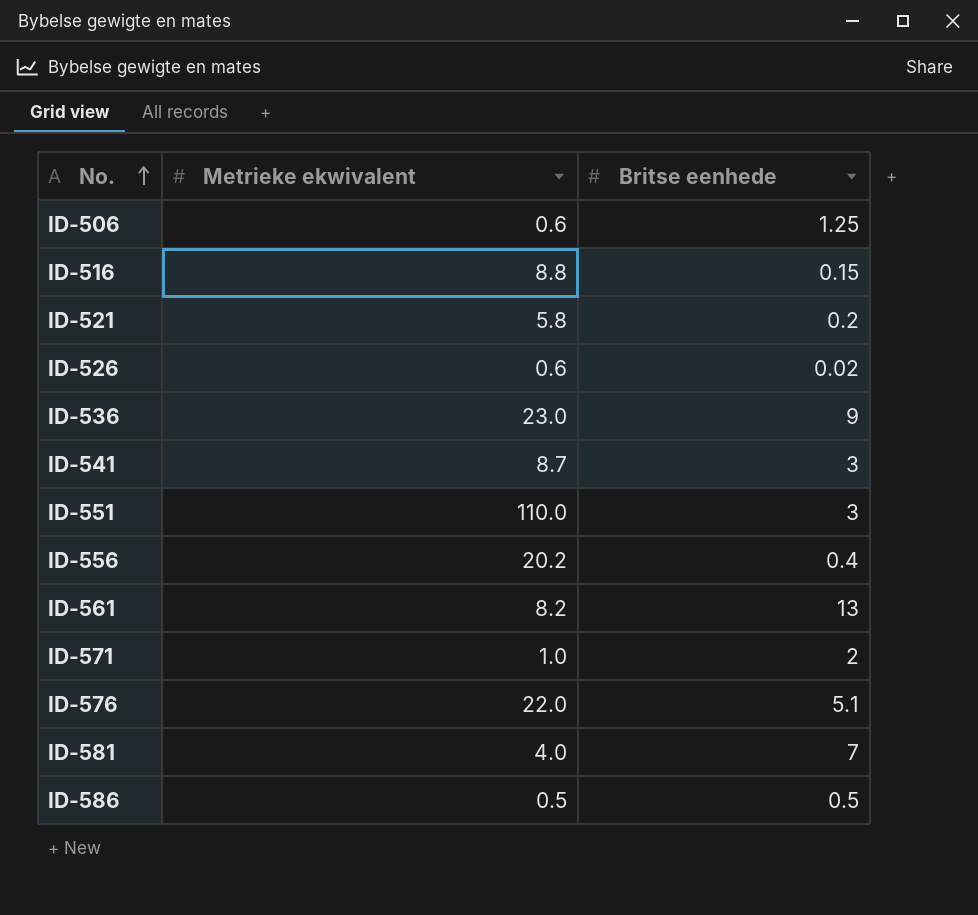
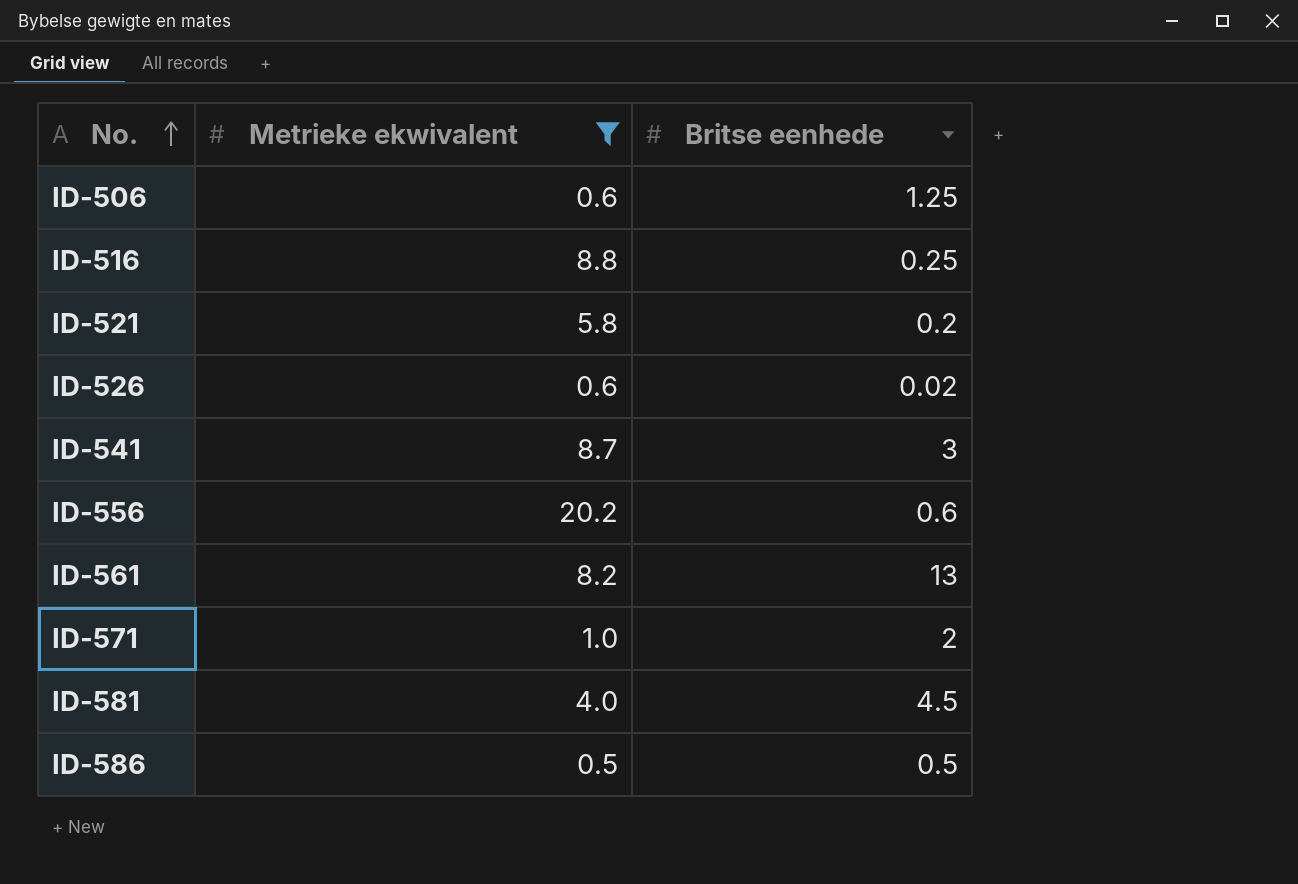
filter: none -> Metrieke ekwivalent <= 20.2
ID-516 | Britse eenhede: 0.15 -> 0.25
ID-556 | Britse eenhede: 0.4 -> 0.6
ID-581 | Britse eenhede: 7 -> 4.5

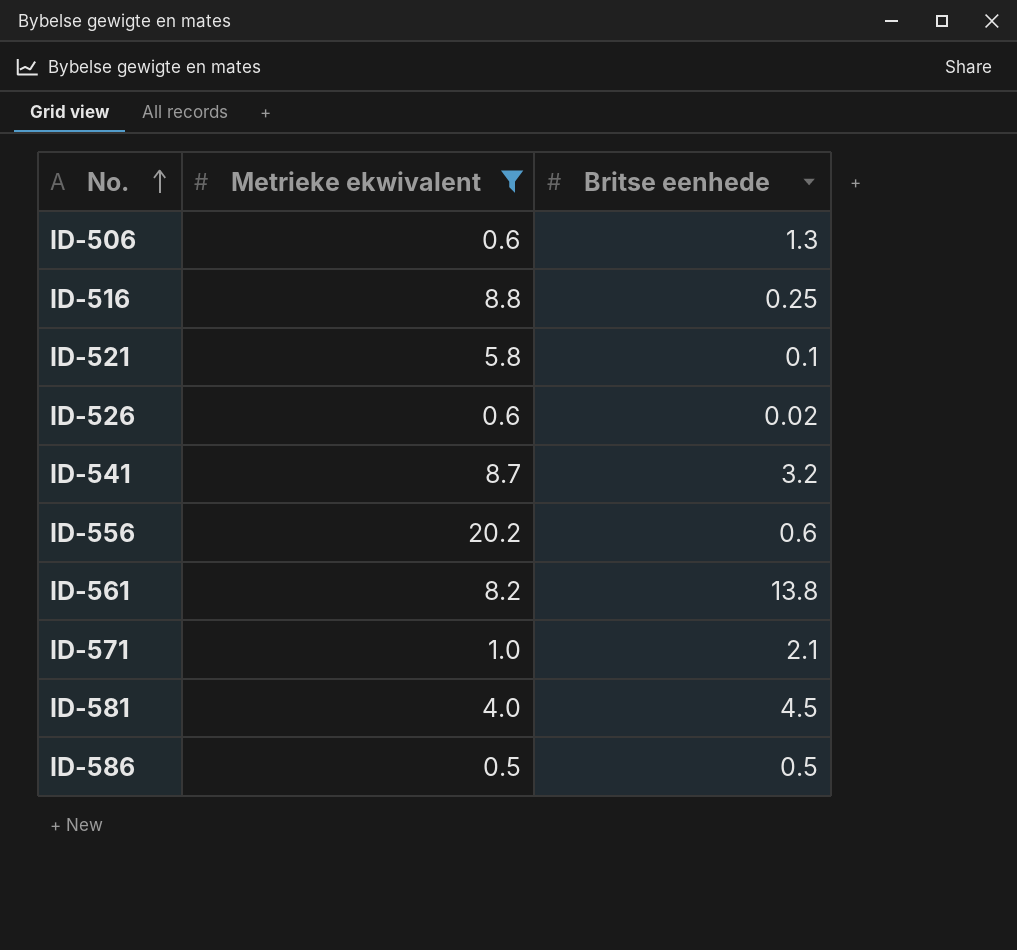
ID-506 | Britse eenhede: 1.25 -> 1.3
ID-521 | Britse eenhede: 0.2 -> 0.1
ID-541 | Britse eenhede: 3 -> 3.2
ID-561 | Britse eenhede: 13 -> 13.8
ID-571 | Britse eenhede: 2 -> 2.1

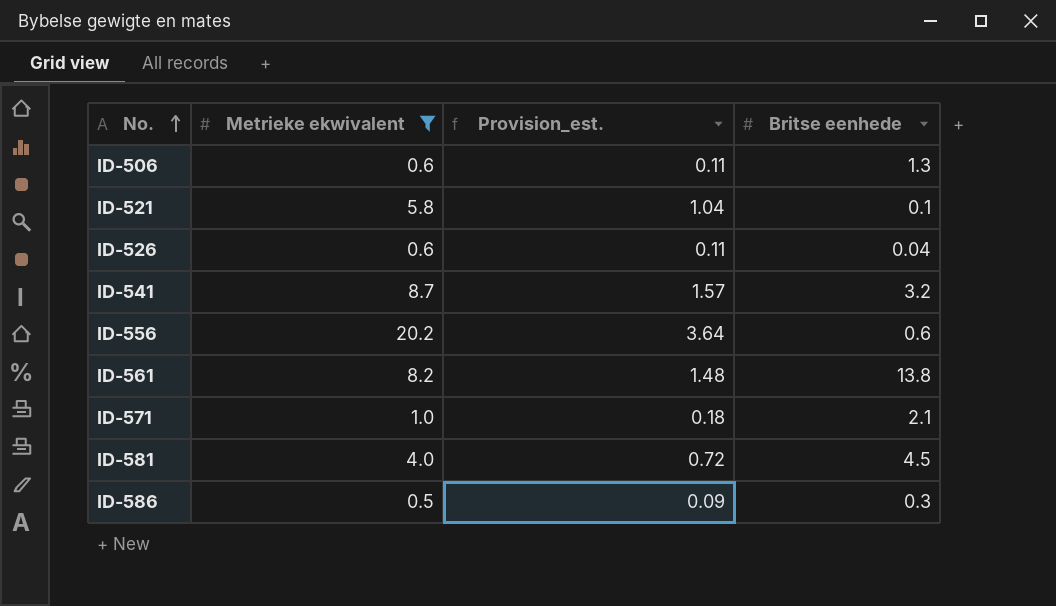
column Provision_est. | formula: none -> [Metrieke ekwivalent] * 0.18
row ID-516: 8.8 | 0.25 -> none
ID-526 | Britse eenhede: 0.02 -> 0.04
ID-586 | Britse eenhede: 0.5 -> 0.3

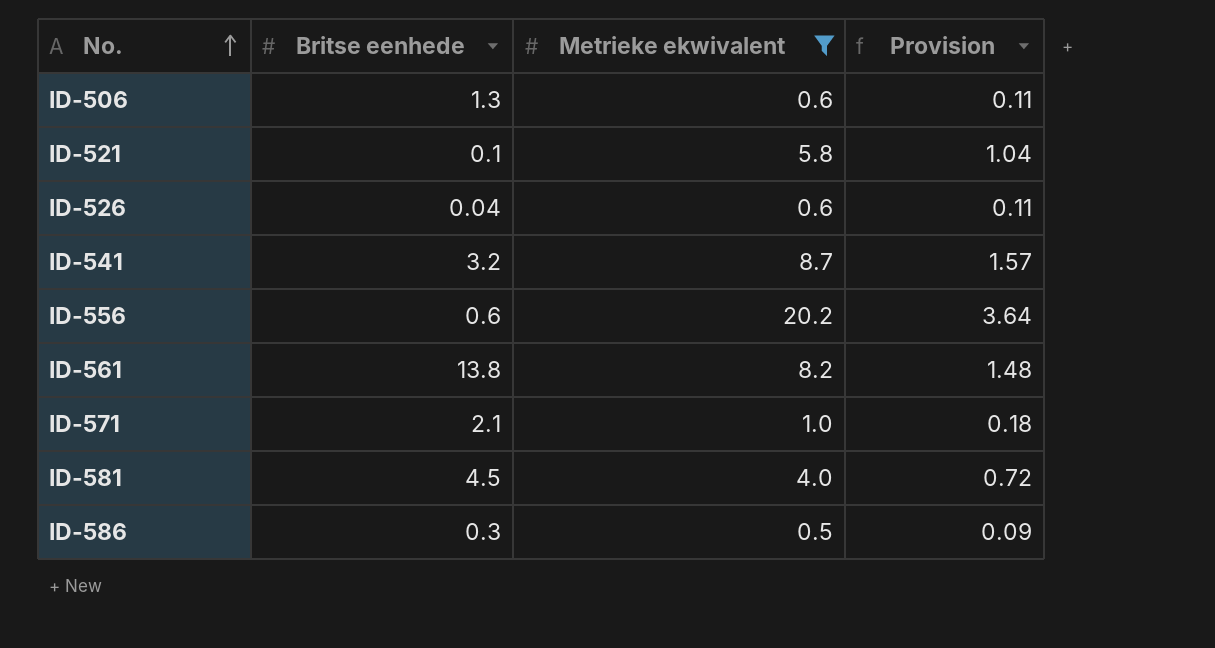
column Britse eenhede | position: 4 -> 2
column name: Provision_est. -> Provision

